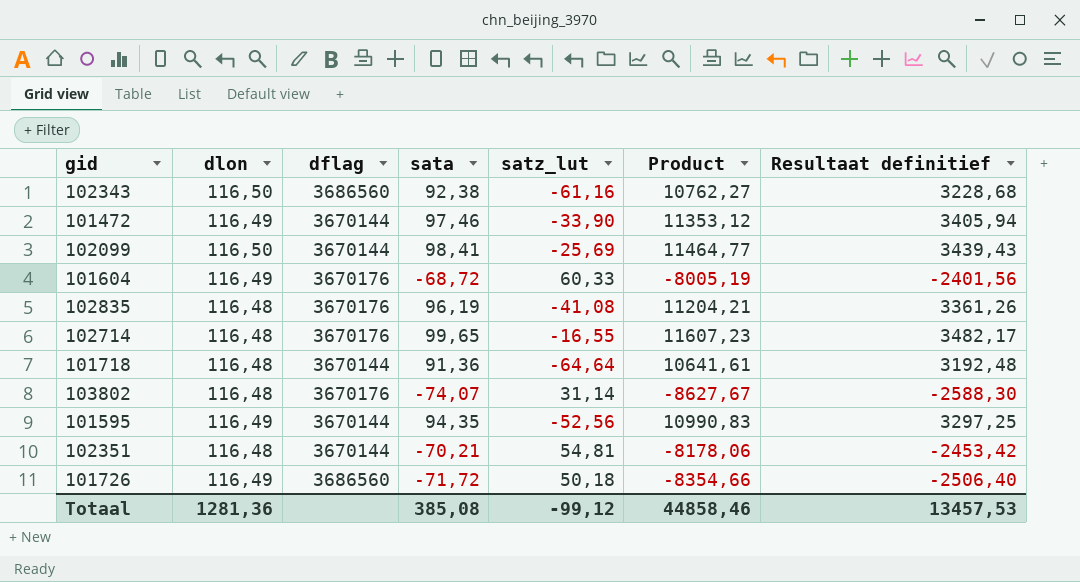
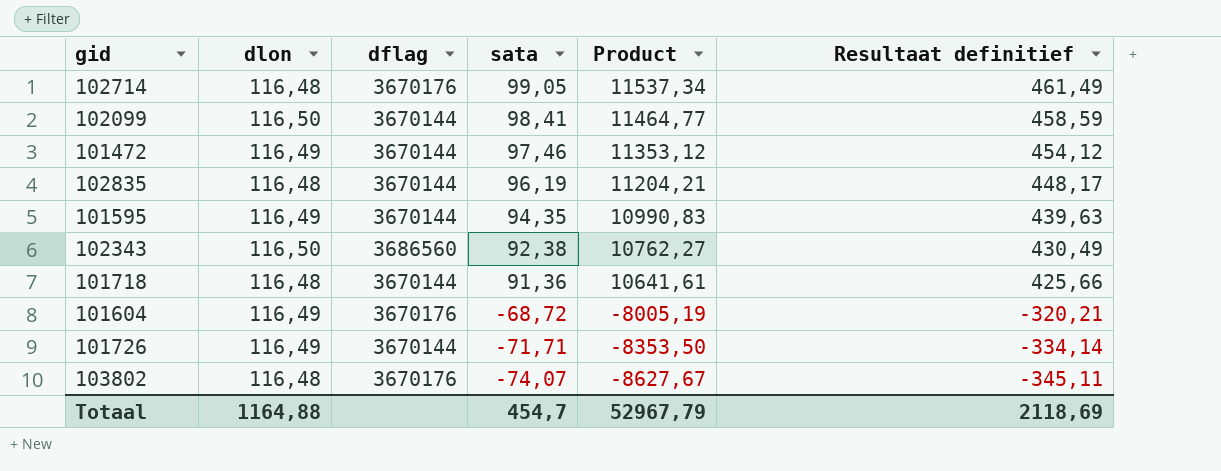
row order: none -> sata descending
column satz_lut | position: 5 -> none
column Resultaat definitief | formula: [Product] * 0,3 -> [Product] * 0,04
row 102351: 116,48 | 3670144 | -70,21 | 54,81 | -8178,06 | -2453,42 -> none
102714 | sata: 99,65 -> 99,05
102714 | Product: 11607,23 -> 11537,34
102835 | dflag: 3670176 -> 3670144
101726 | dflag: 3686560 -> 3670144
101726 | sata: -71,72 -> -71,71
101726 | Product: -8354,66 -> -8353,50
Totaal | dlon: 1281,36 -> 1164,88
Totaal | sata: 385,08 -> 454,7
Totaal | Product: 44858,46 -> 52967,79
Totaal | Resultaat definitief: 13457,53 -> 2118,69

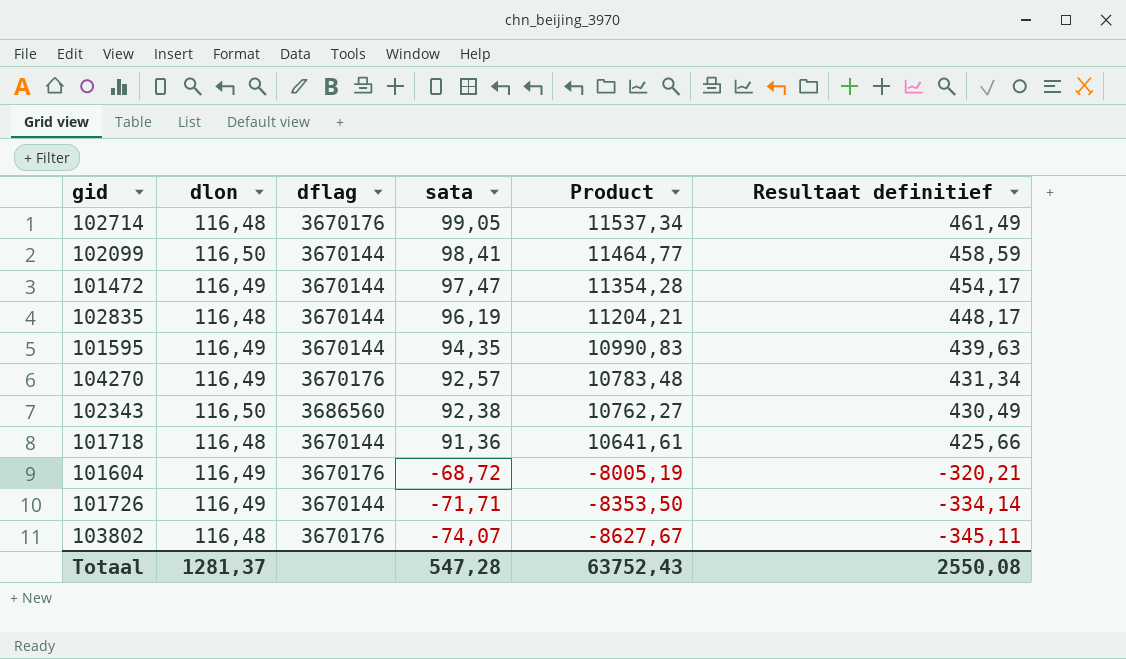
101472 | sata: 97,46 -> 97,47
101472 | Product: 11353,12 -> 11354,28
101472 | Resultaat definitief: 454,12 -> 454,17
row 104270: none -> 116,49 | 3670176 | 92,57 | 10783,48 | 431,34
Totaal | dlon: 1164,88 -> 1281,37
Totaal | sata: 454,7 -> 547,28
Totaal | Product: 52967,79 -> 63752,43
Totaal | Resultaat definitief: 2118,69 -> 2550,08

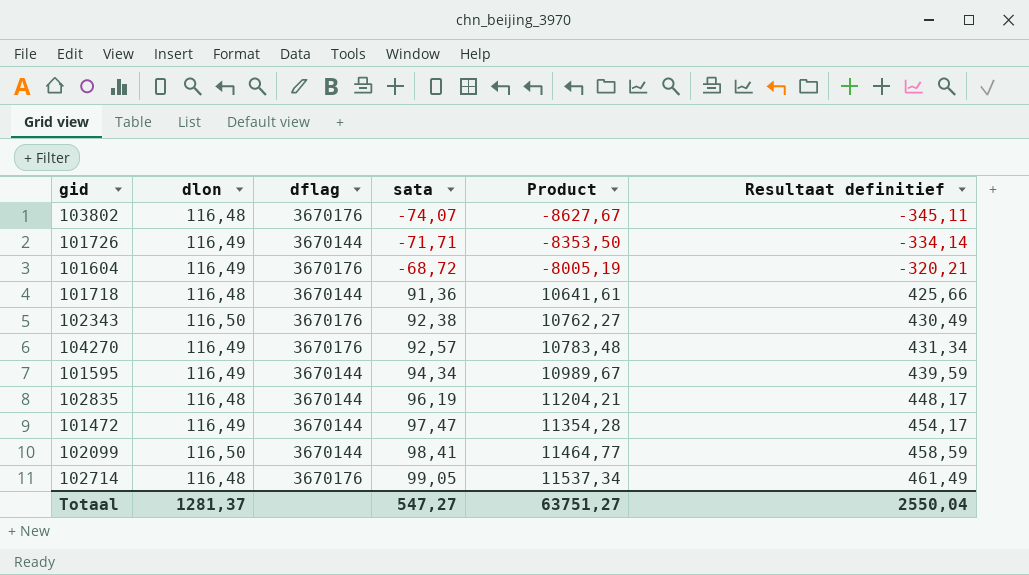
row order: sata descending -> sata ascending
102343 | dflag: 3686560 -> 3670176
101595 | sata: 94,35 -> 94,34
101595 | Product: 10990,83 -> 10989,67
101595 | Resultaat definitief: 439,63 -> 439,59
Totaal | sata: 547,28 -> 547,27
Totaal | Product: 63752,43 -> 63751,27
Totaal | Resultaat definitief: 2550,08 -> 2550,04

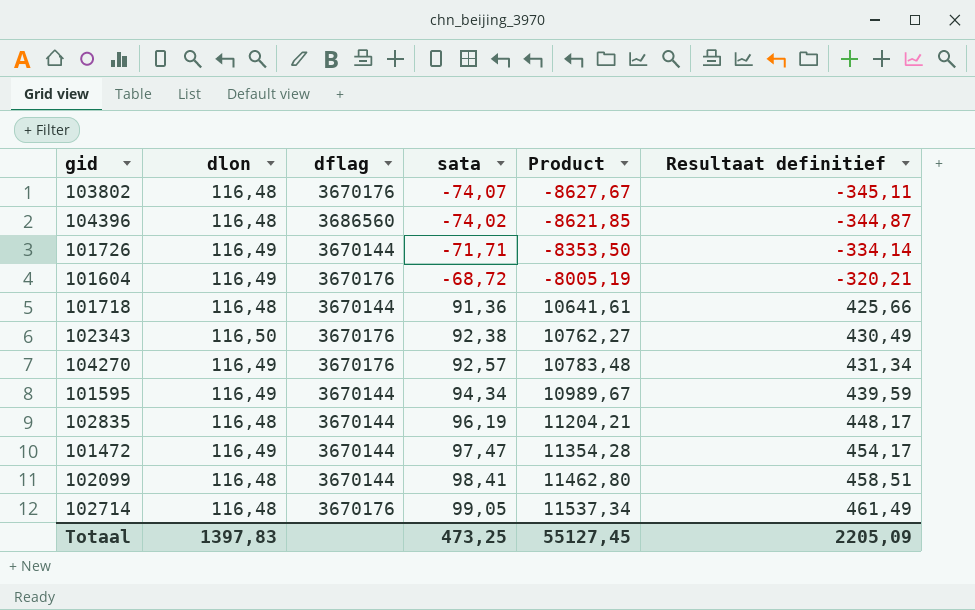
row 104396: none -> 116,48 | 3686560 | -74,02 | -8621,85 | -344,87
102099 | dlon: 116,50 -> 116,48
102099 | Product: 11464,77 -> 11462,80
102099 | Resultaat definitief: 458,59 -> 458,51
Totaal | dlon: 1281,37 -> 1397,83
Totaal | sata: 547,27 -> 473,25
Totaal | Product: 63751,27 -> 55127,45
Totaal | Resultaat definitief: 2550,04 -> 2205,09

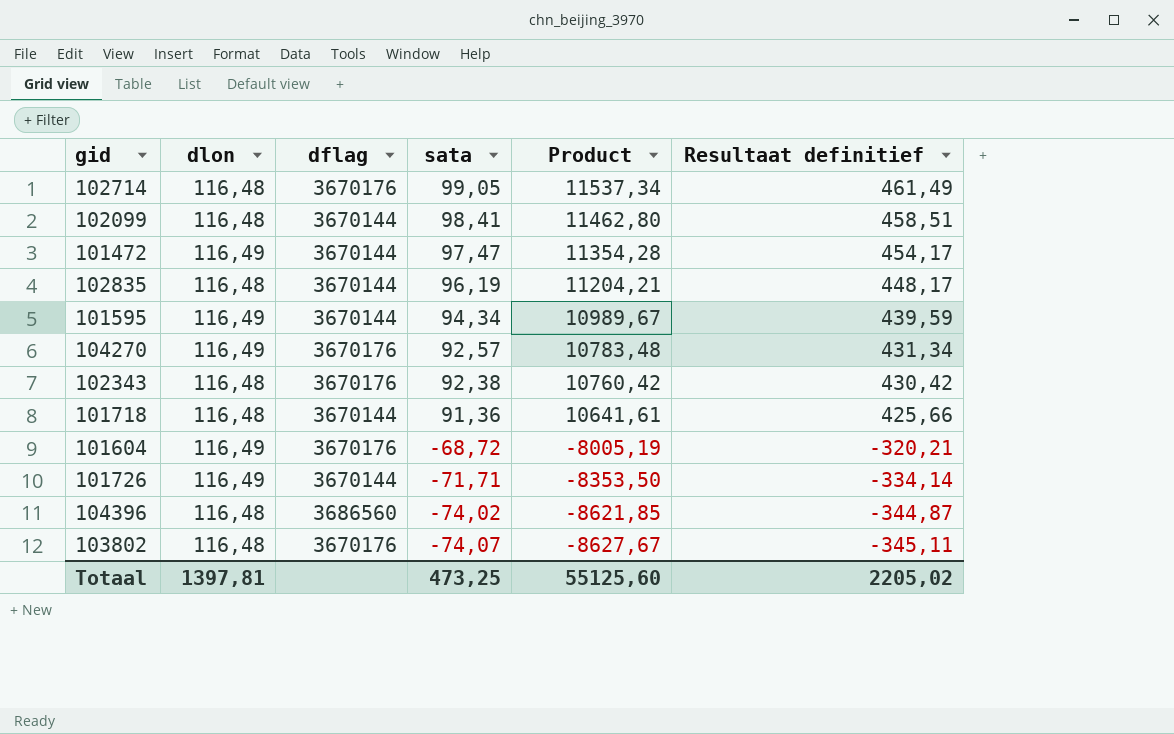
row order: sata ascending -> sata descending
102343 | dlon: 116,50 -> 116,48
102343 | Product: 10762,27 -> 10760,42
102343 | Resultaat definitief: 430,49 -> 430,42
Totaal | dlon: 1397,83 -> 1397,81
Totaal | Product: 55127,45 -> 55125,60
Totaal | Resultaat definitief: 2205,09 -> 2205,02

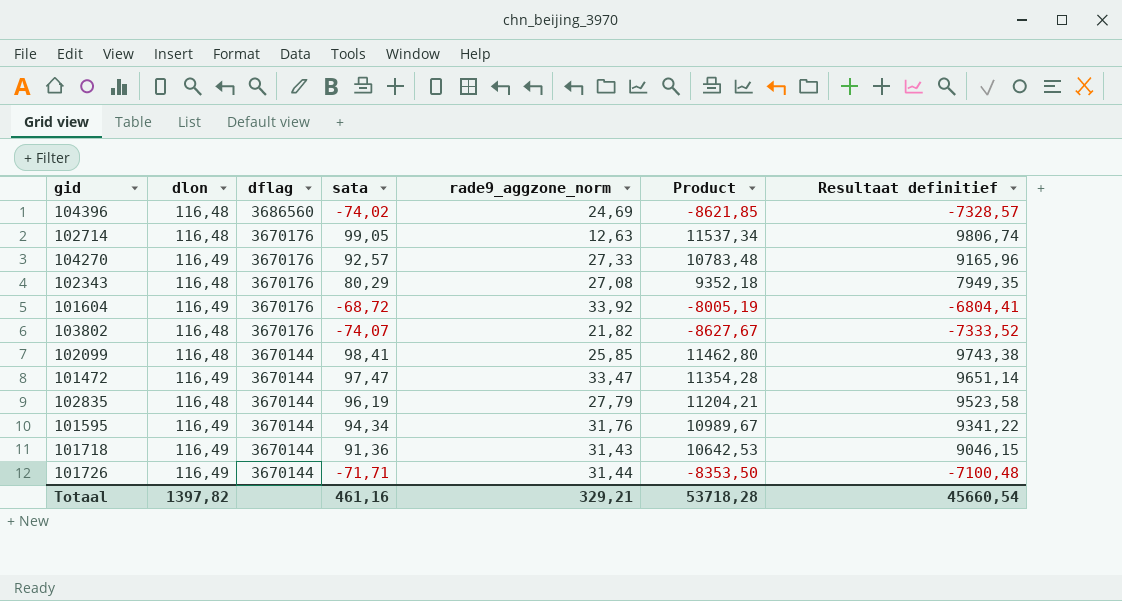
row order: sata descending -> dflag descending
column rade9_aggzone_norm | position: none -> 5
column Resultaat definitief | formula: [Product] * 0,04 -> [Product] * 0,85
102343 | sata: 92,38 -> 80,29
102343 | Product: 10760,42 -> 9352,18
101718 | dlon: 116,48 -> 116,49
101718 | Product: 10641,61 -> 10642,53
Totaal | dlon: 1397,81 -> 1397,82
Totaal | sata: 473,25 -> 461,16
Totaal | Product: 55125,60 -> 53718,28
Totaal | Resultaat definitief: 2205,02 -> 45660,54

